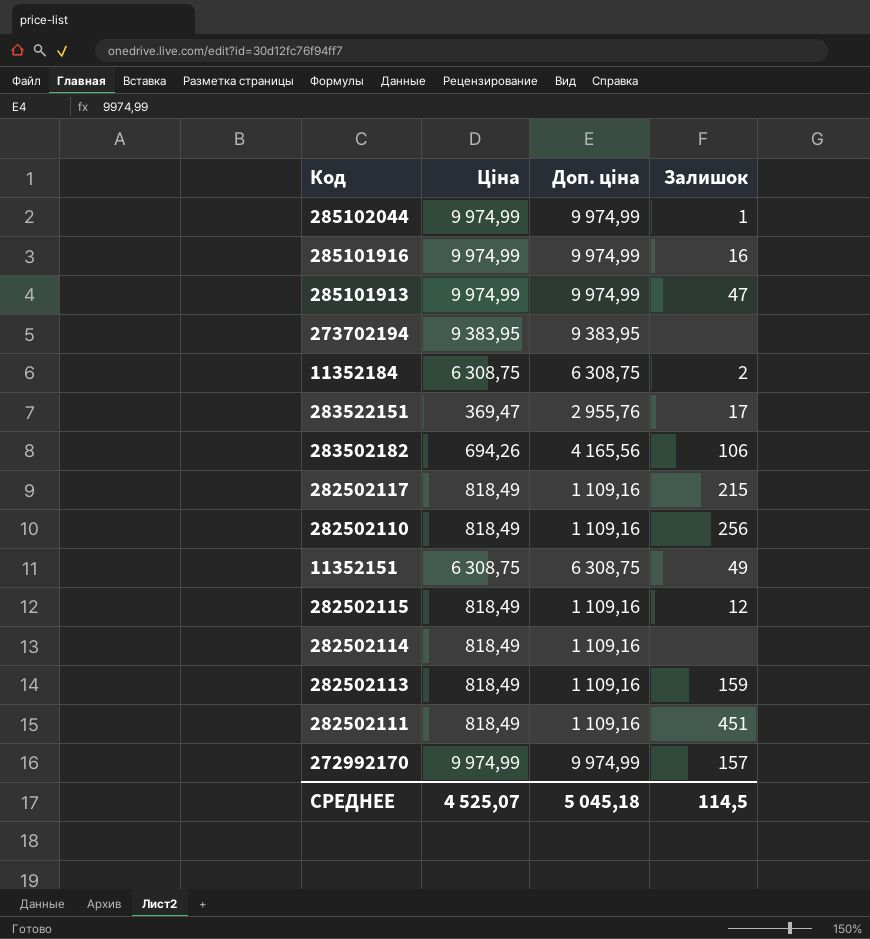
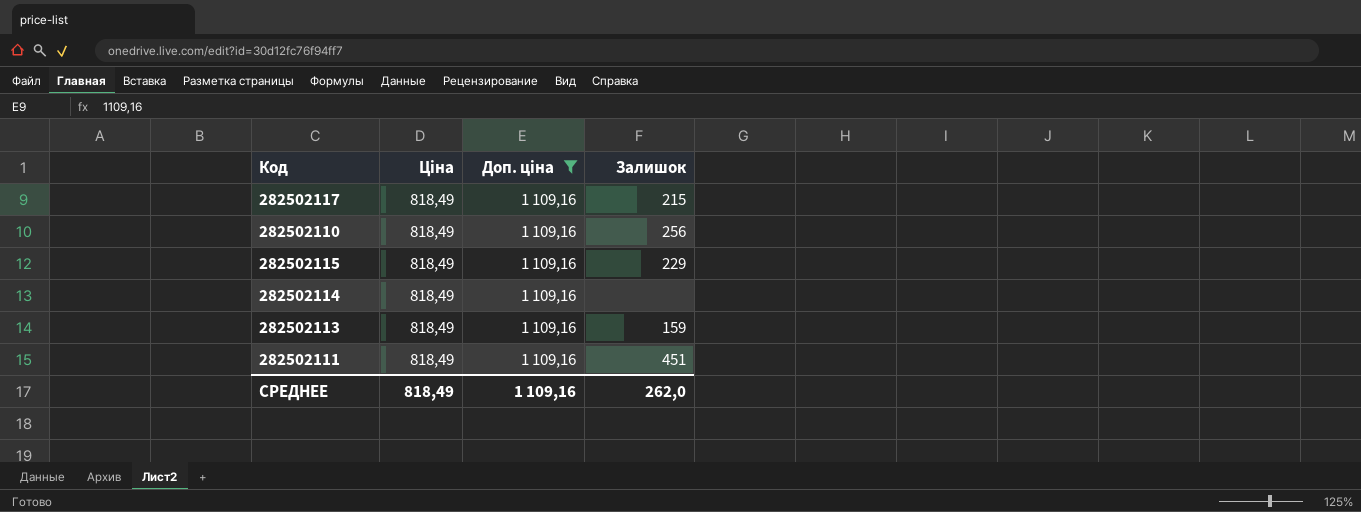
filter: none -> Доп. ціна = 1 109,16
282502115 | Залишок: 12 -> 229
СРЕДНЕЕ | Ціна: 4 525,07 -> 818,49
СРЕДНЕЕ | Доп. ціна: 5 045,18 -> 1 109,16
СРЕДНЕЕ | Залишок: 114,5 -> 262,0

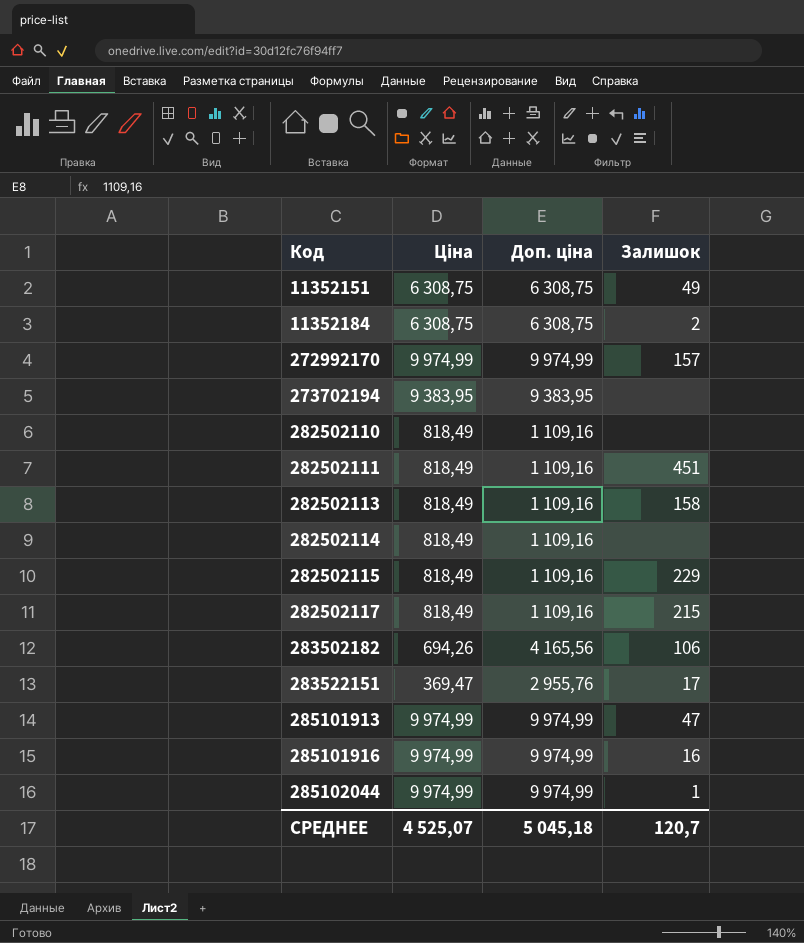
filter: Доп. ціна = 1 109,16 -> none
row order: none -> Код ascending
282502110 | Залишок: 256 -> none
282502113 | Залишок: 159 -> 158
СРЕДНЕЕ | Ціна: 818,49 -> 4 525,07
СРЕДНЕЕ | Доп. ціна: 1 109,16 -> 5 045,18
СРЕДНЕЕ | Залишок: 262,0 -> 120,7

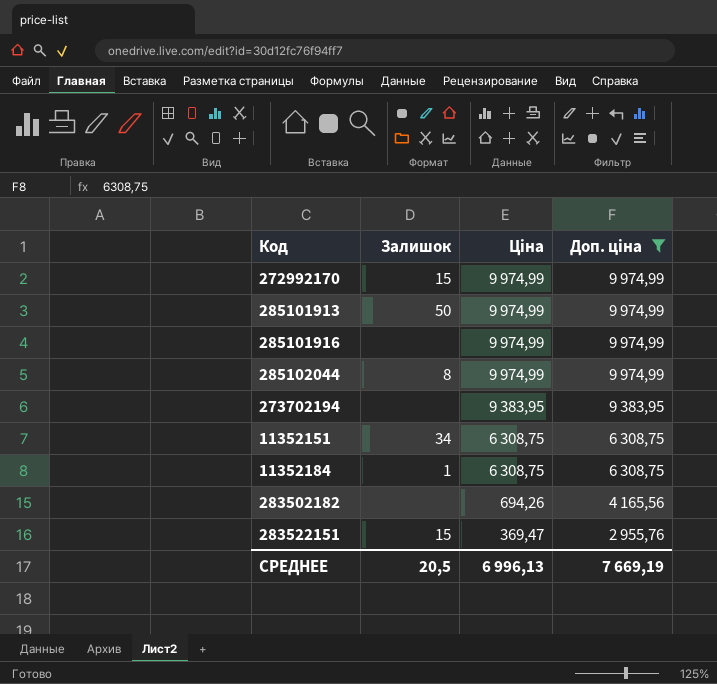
filter: none -> Доп. ціна != 1 109,16
row order: Код ascending -> Ціна descending
column Залишок | position: 4 -> 2
272992170 | Залишок: 157 -> 15
285101913 | Залишок: 47 -> 50
285101916 | Залишок: 16 -> none
285102044 | Залишок: 1 -> 8
11352151 | Залишок: 49 -> 34
11352184 | Залишок: 2 -> 1
283502182 | Залишок: 106 -> none
283522151 | Залишок: 17 -> 15
СРЕДНЕЕ | Залишок: 120,7 -> 20,5
СРЕДНЕЕ | Ціна: 4 525,07 -> 6 996,13
СРЕДНЕЕ | Доп. ціна: 5 045,18 -> 7 669,19

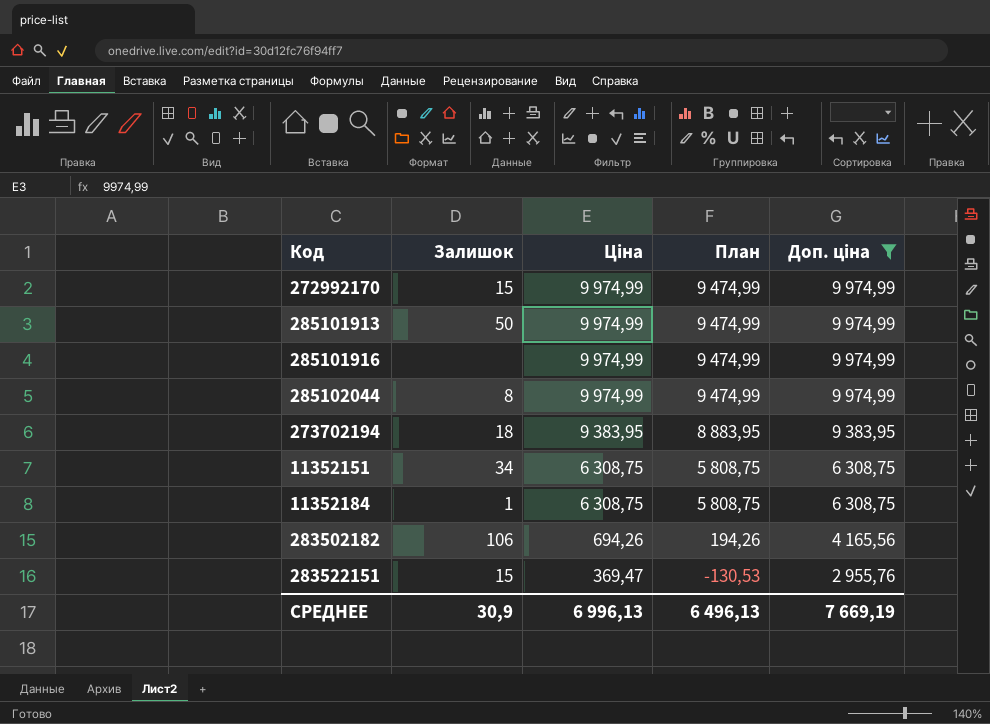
column План | formula: none -> [Ціна] - 500
273702194 | Залишок: none -> 18
283502182 | Залишок: none -> 106
СРЕДНЕЕ | Залишок: 20,5 -> 30,9

